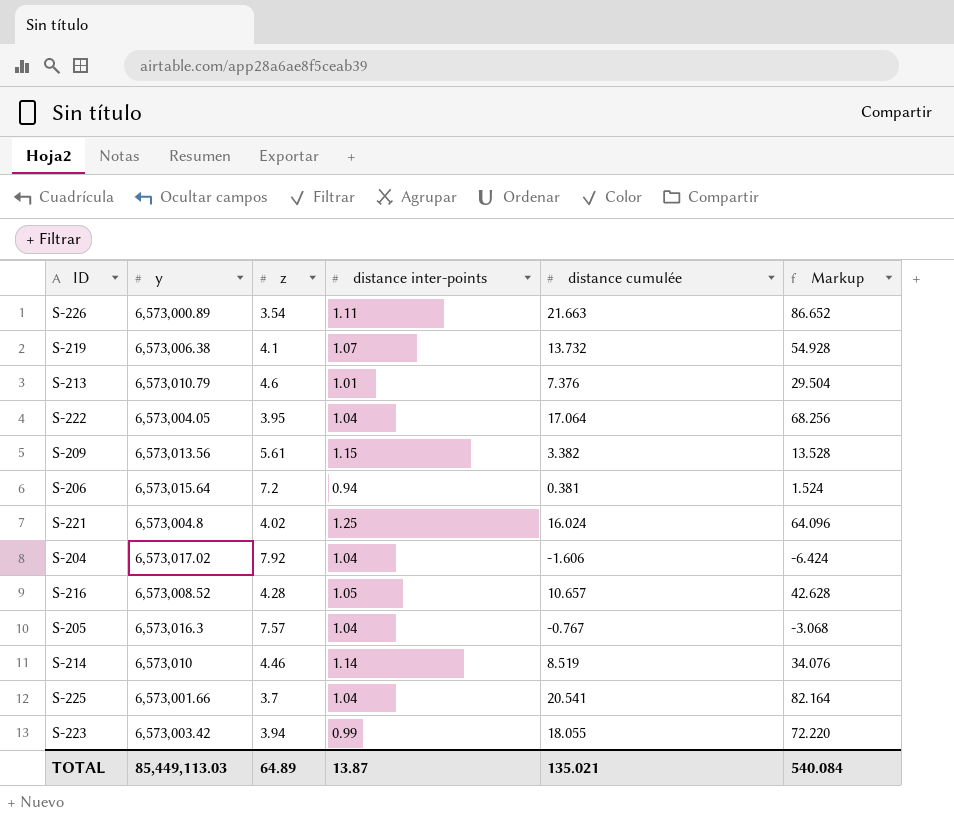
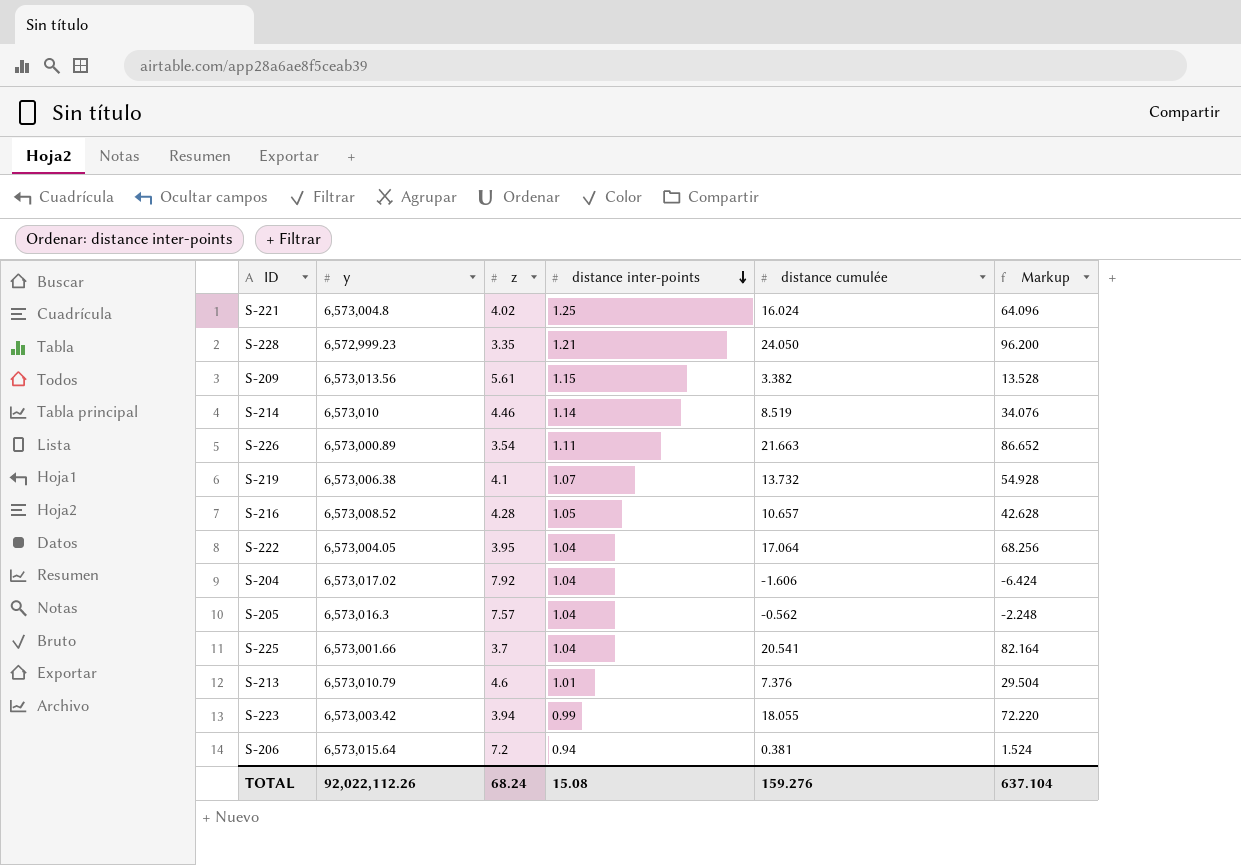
row order: none -> distance inter-points descending
row S-228: none -> 6,572,999.23 | 3.35 | 1.21 | 24.050 | 96.200
S-205 | distance cumulée: -0.767 -> -0.562
S-205 | Markup: -3.068 -> -2.248
TOTAL | y: 85,449,113.03 -> 92,022,112.26
TOTAL | z: 64.89 -> 68.24
TOTAL | distance inter-points: 13.87 -> 15.08
TOTAL | distance cumulée: 135.021 -> 159.276
TOTAL | Markup: 540.084 -> 637.104

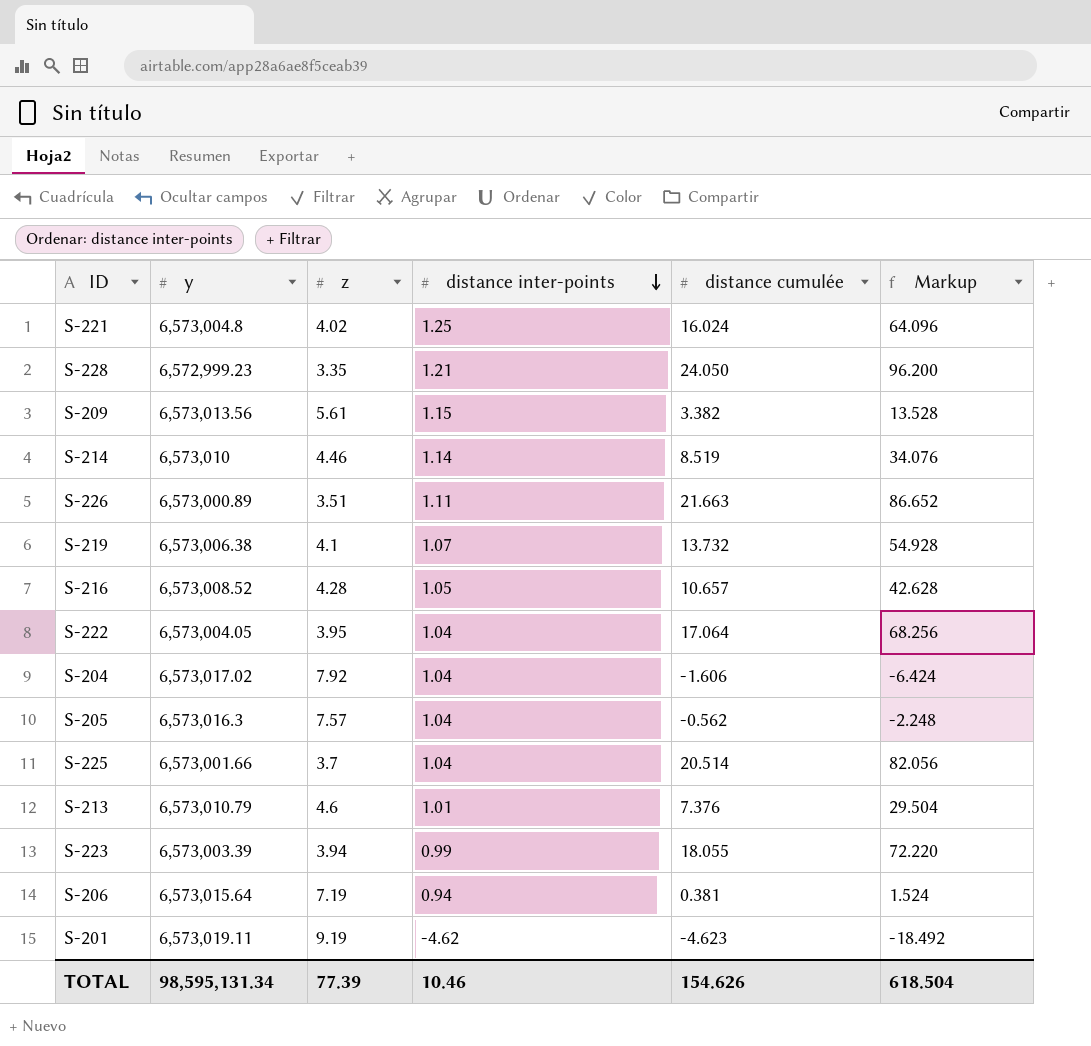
S-226 | z: 3.54 -> 3.51
S-225 | distance cumulée: 20.541 -> 20.514
S-225 | Markup: 82.164 -> 82.056
S-223 | y: 6,573,003.42 -> 6,573,003.39
S-206 | z: 7.2 -> 7.19
row S-201: none -> 6,573,019.11 | 9.19 | -4.62 | -4.623 | -18.492
TOTAL | y: 92,022,112.26 -> 98,595,131.34
TOTAL | z: 68.24 -> 77.39
TOTAL | distance inter-points: 15.08 -> 10.46
TOTAL | distance cumulée: 159.276 -> 154.626
TOTAL | Markup: 637.104 -> 618.504

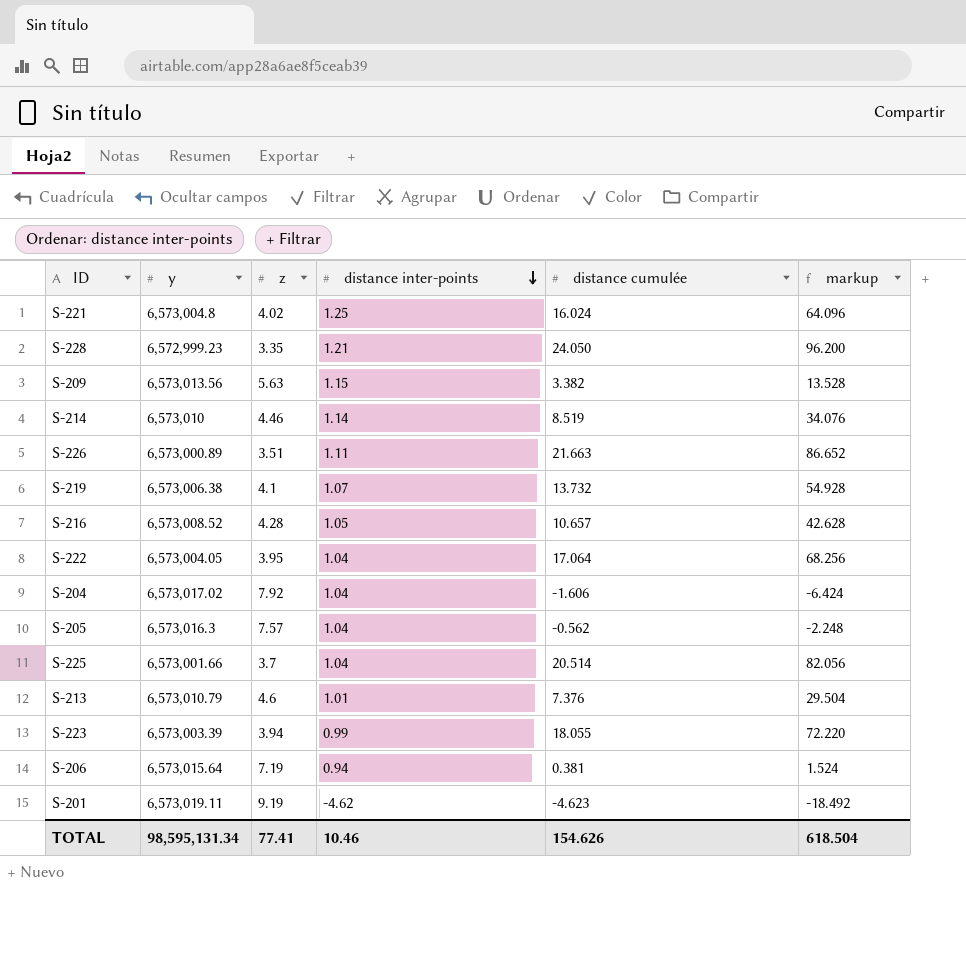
column name: Markup -> markup
S-209 | z: 5.61 -> 5.63
TOTAL | z: 77.39 -> 77.41

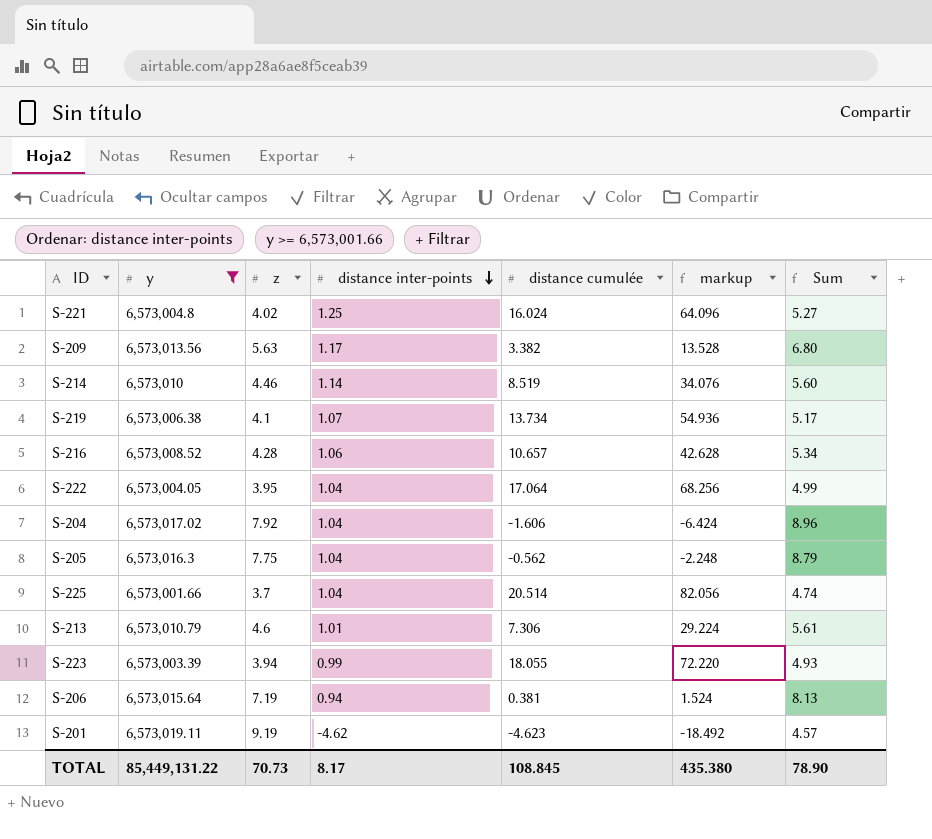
filter: none -> y >= 6,573,001.66
column Sum | formula: none -> [z] + [distance inter-points]
S-209 | distance inter-points: 1.15 -> 1.17
S-219 | distance cumulée: 13.732 -> 13.734
S-219 | markup: 54.928 -> 54.936
S-216 | distance inter-points: 1.05 -> 1.06
S-205 | z: 7.57 -> 7.75
S-213 | distance cumulée: 7.376 -> 7.306
S-213 | markup: 29.504 -> 29.224
TOTAL | y: 98,595,131.34 -> 85,449,131.22
TOTAL | z: 77.41 -> 70.73
TOTAL | distance inter-points: 10.46 -> 8.17
TOTAL | distance cumulée: 154.626 -> 108.845
TOTAL | markup: 618.504 -> 435.380

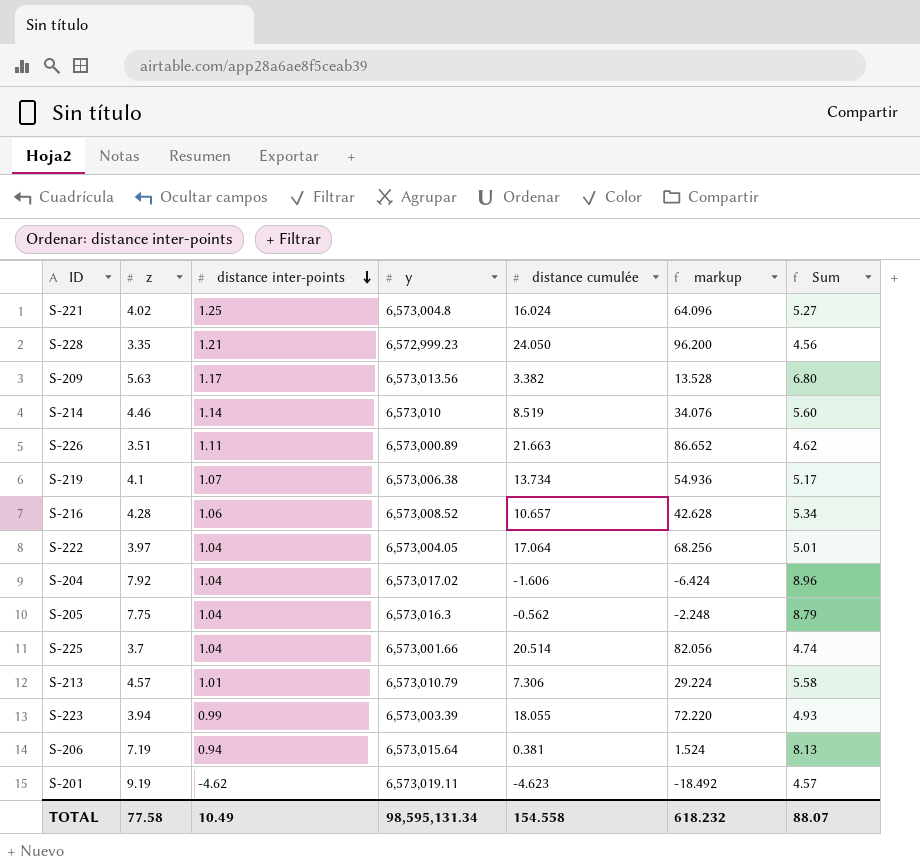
filter: y >= 6,573,001.66 -> none
column y | position: 2 -> 4
S-222 | z: 3.95 -> 3.97
S-222 | Sum: 4.99 -> 5.01
S-213 | z: 4.6 -> 4.57
S-213 | Sum: 5.61 -> 5.58
TOTAL | z: 70.73 -> 77.58
TOTAL | distance inter-points: 8.17 -> 10.49
TOTAL | y: 85,449,131.22 -> 98,595,131.34
TOTAL | distance cumulée: 108.845 -> 154.558
TOTAL | markup: 435.380 -> 618.232
TOTAL | Sum: 78.90 -> 88.07

